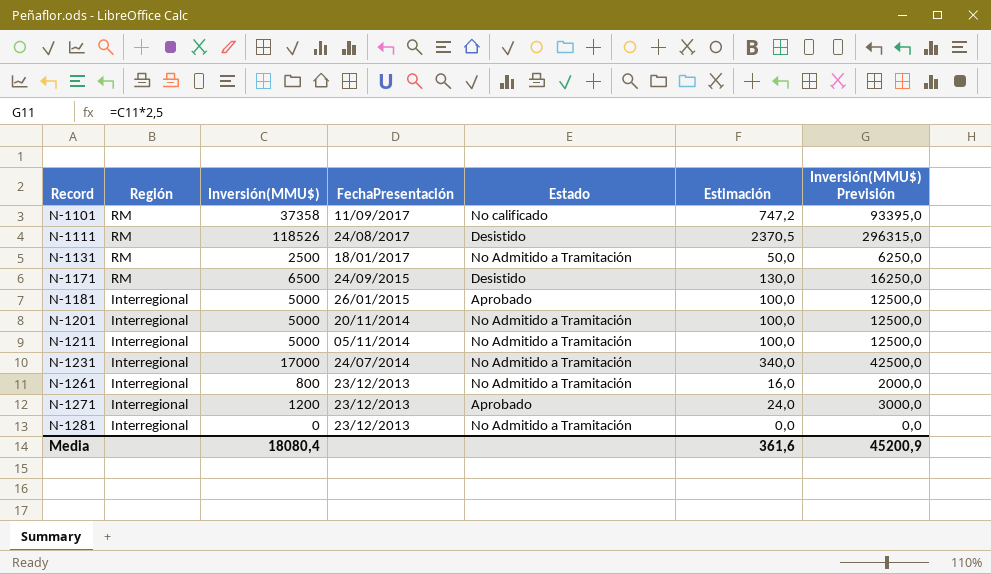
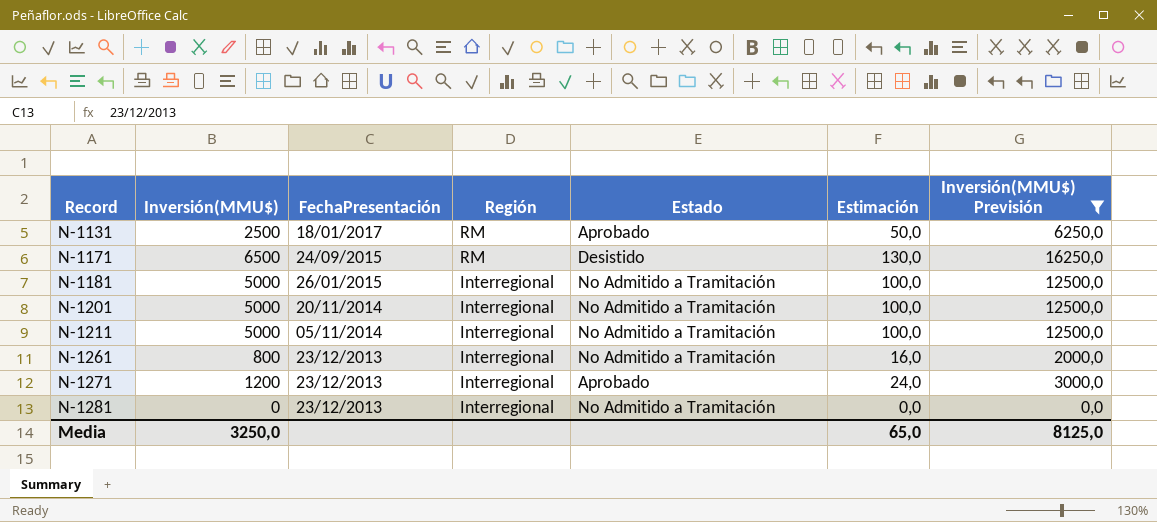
filter: none -> Inversión(MMU$) Previsión <= 16250,0
column Región | position: 2 -> 4
N-1131 | Estado: No Admitido a Tramitación -> Aprobado
N-1181 | Estado: Aprobado -> No Admitido a Tramitación
Media | Inversión(MMU$): 18080,4 -> 3250,0
Media | Estimación: 361,6 -> 65,0
Media | Inversión(MMU$) Previsión: 45200,9 -> 8125,0

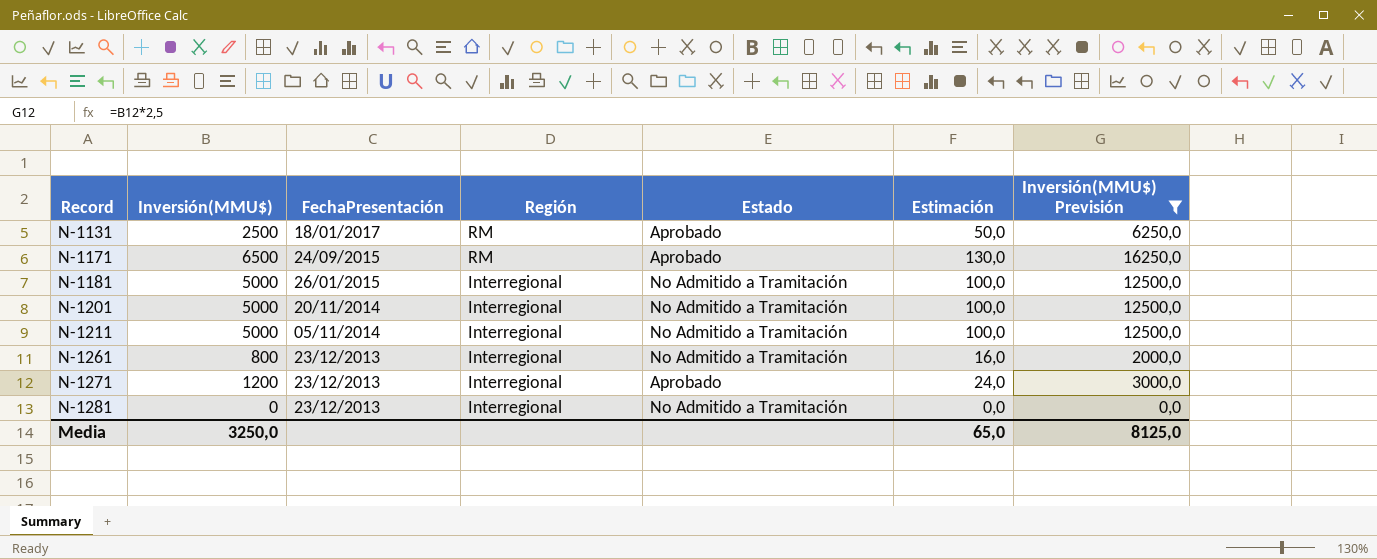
N-1171 | Estado: Desistido -> Aprobado

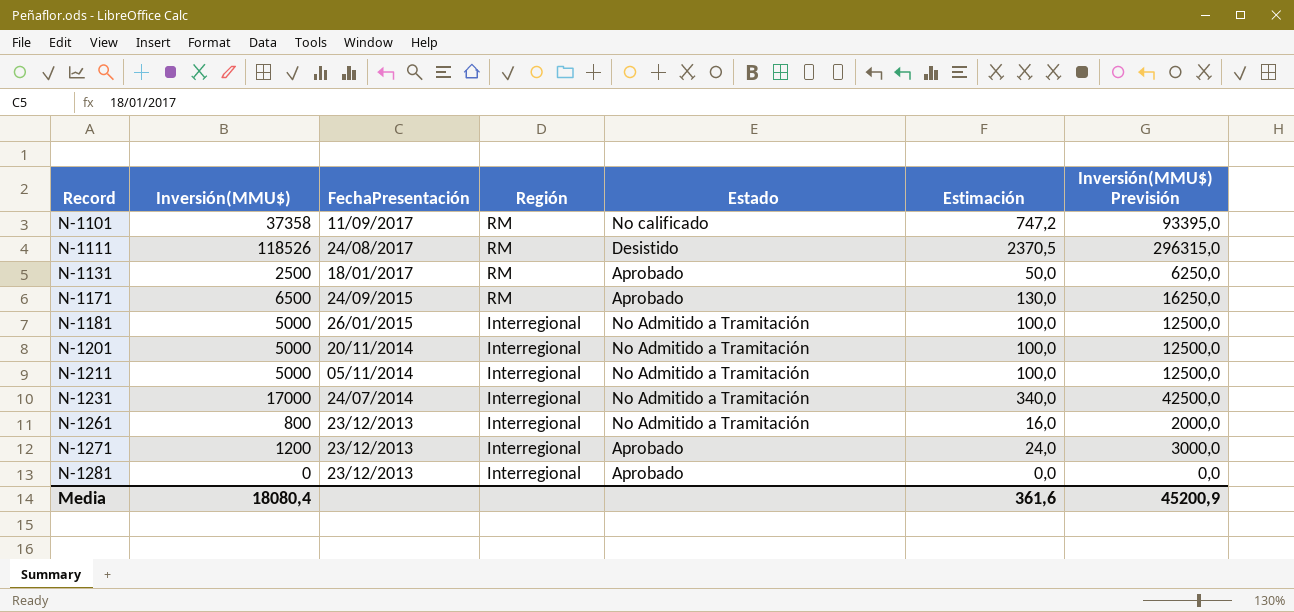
filter: Inversión(MMU$) Previsión <= 16250,0 -> none
N-1281 | Estado: No Admitido a Tramitación -> Aprobado
Media | Inversión(MMU$): 3250,0 -> 18080,4
Media | Estimación: 65,0 -> 361,6
Media | Inversión(MMU$) Previsión: 8125,0 -> 45200,9

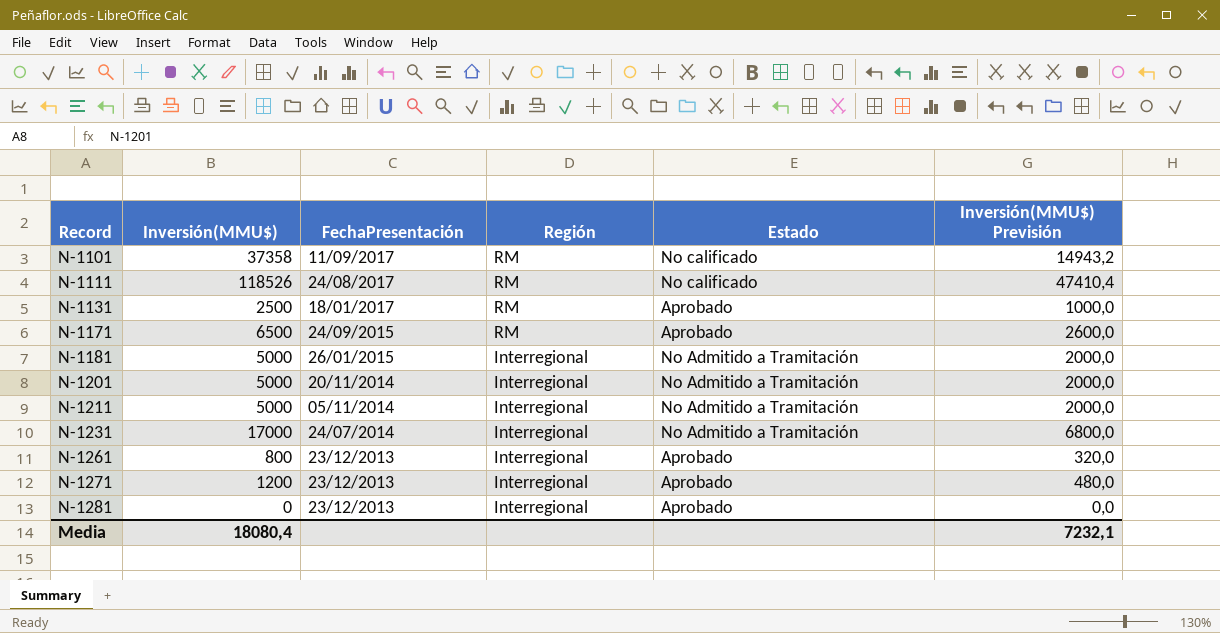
column Estimación | formula: [Inversión(MMU$)] * 0,02 -> none
column Inversión(MMU$) Previsión | formula: [Inversión(MMU$)] * 2,5 -> [Inversión(MMU$)] * 0,4
N-1111 | Estado: Desistido -> No calificado
N-1261 | Estado: No Admitido a Tramitación -> Aprobado
Media | Inversión(MMU$) Previsión: 45200,9 -> 7232,1

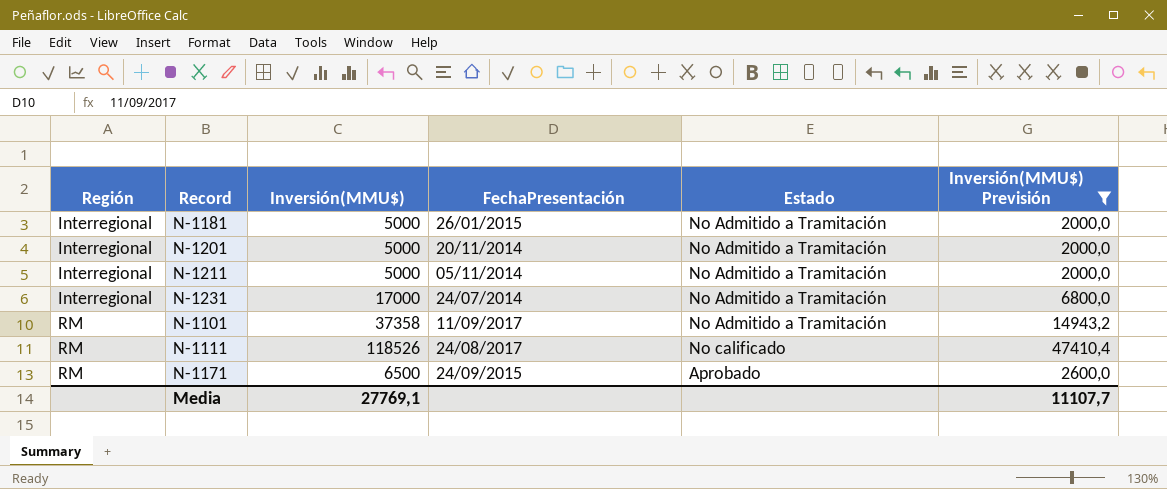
filter: none -> Inversión(MMU$) Previsión >= 2000,0
row order: Record ascending -> Región ascending
column Región | position: 4 -> 1
N-1101 | Estado: No calificado -> No Admitido a Tramitación
Media | Inversión(MMU$): 18080,4 -> 27769,1
Media | Inversión(MMU$) Previsión: 7232,1 -> 11107,7

